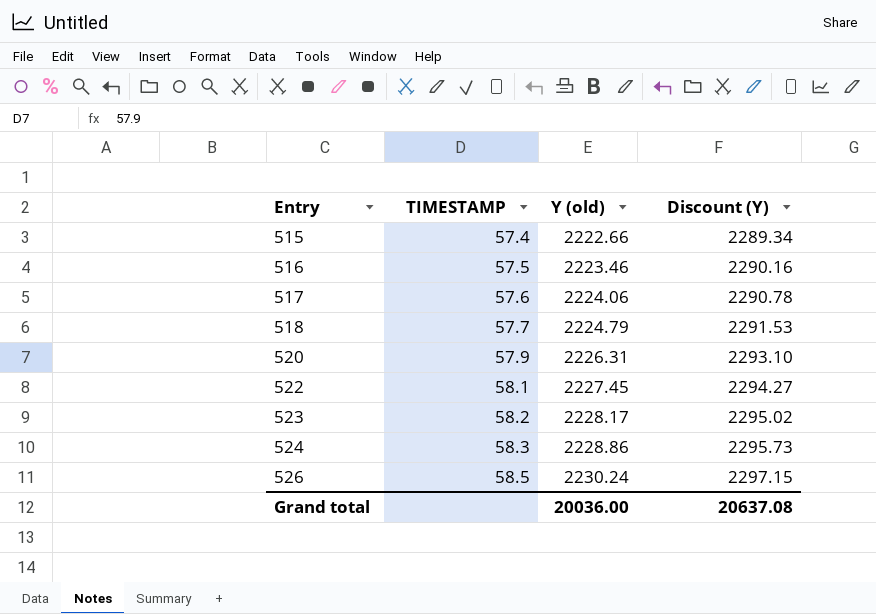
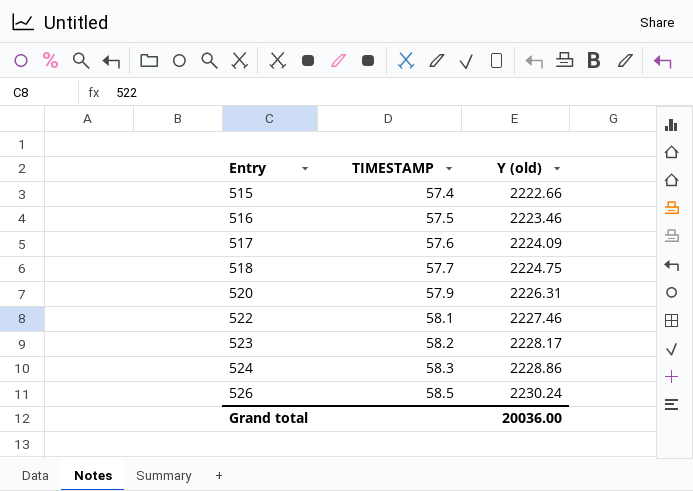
column Discount (Y) | formula: [Y (old)] * 1.03 -> none
517 | Y (old): 2224.06 -> 2224.09
518 | Y (old): 2224.79 -> 2224.75
522 | Y (old): 2227.45 -> 2227.46

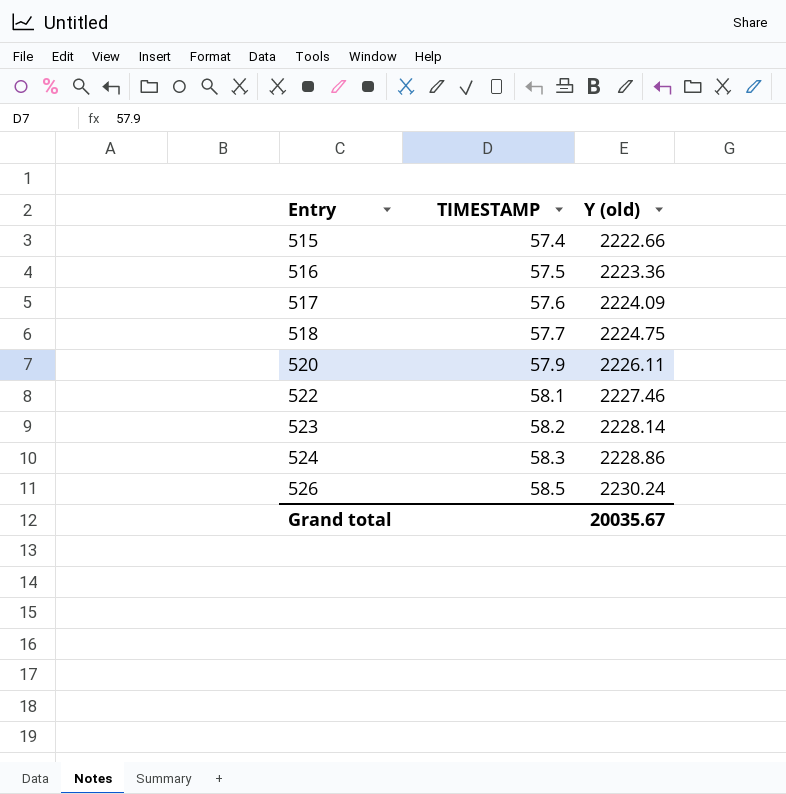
516 | Y (old): 2223.46 -> 2223.36
520 | Y (old): 2226.31 -> 2226.11
523 | Y (old): 2228.17 -> 2228.14
Grand total | Y (old): 20036.00 -> 20035.67

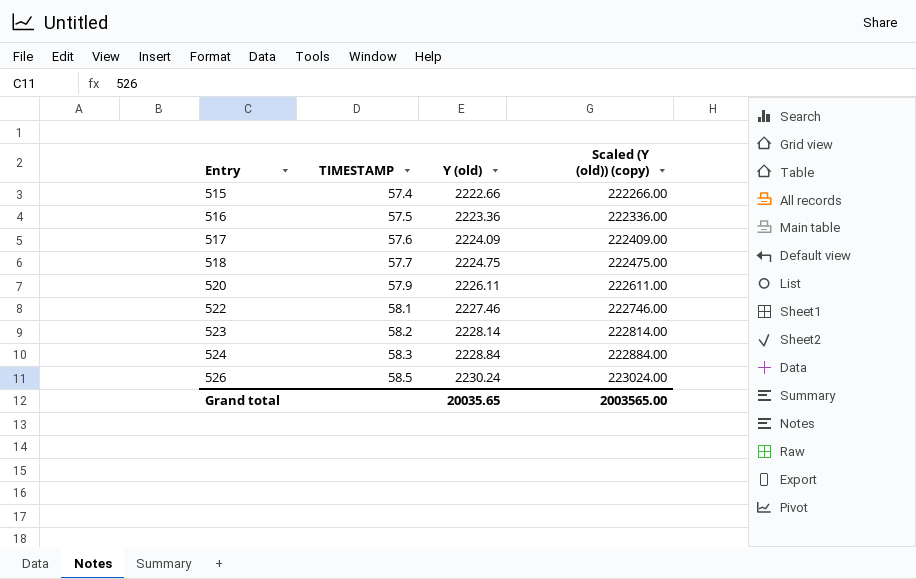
column Scaled (Y (old)) (copy) | formula: none -> [Y (old)] * 100
524 | Y (old): 2228.86 -> 2228.84
Grand total | Y (old): 20035.67 -> 20035.65

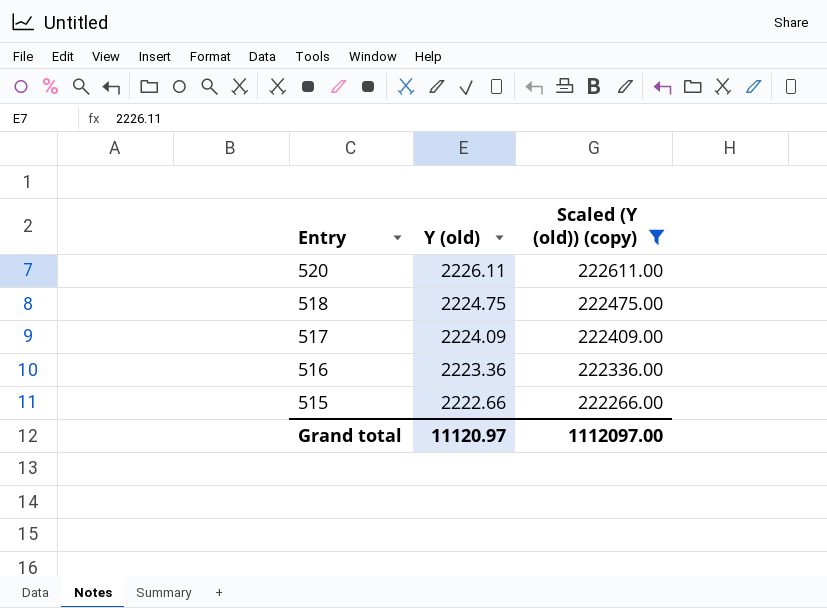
filter: none -> Scaled (Y (old)) (copy) <= 222611.00
row order: Entry ascending -> Entry descending
column TIMESTAMP | position: 2 -> none
Grand total | Y (old): 20035.65 -> 11120.97
Grand total | Scaled (Y (old)) (copy): 2003565.00 -> 1112097.00

